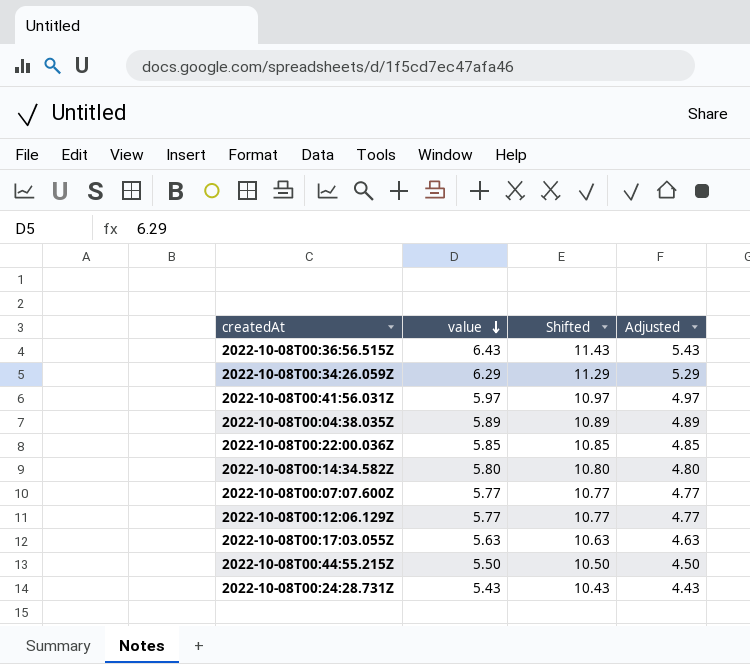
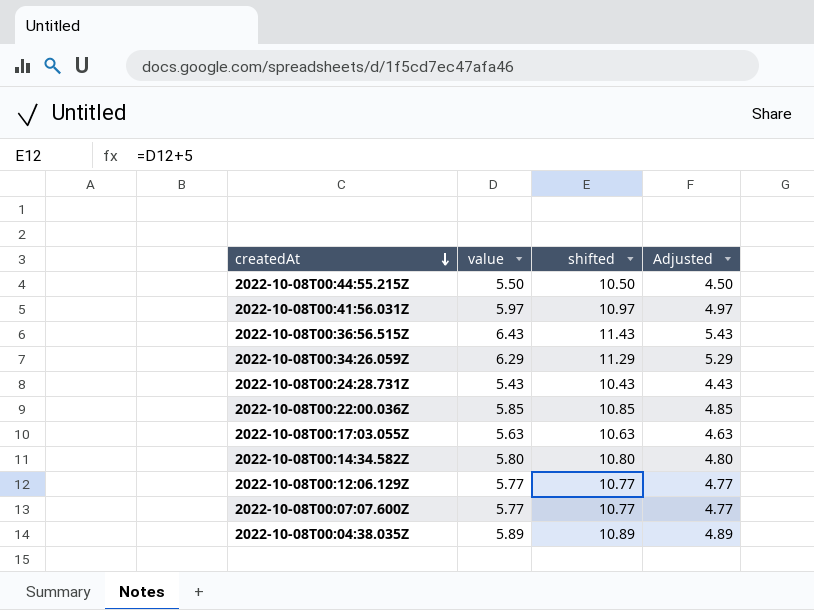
row order: value descending -> createdAt descending
column name: Shifted -> shifted

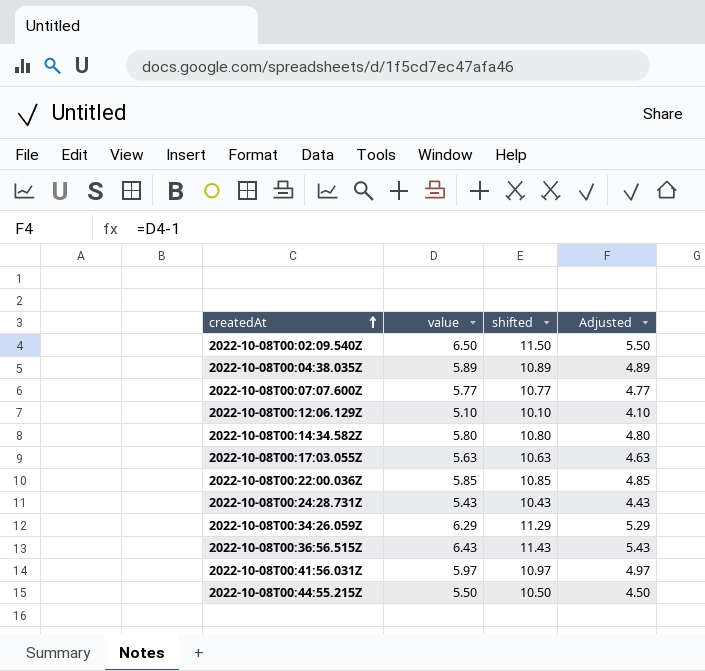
row order: createdAt descending -> createdAt ascending
row 2022-10-08T00:02:09.540Z: none -> 6.50 | 11.50 | 5.50
2022-10-08T00:12:06.129Z | value: 5.77 -> 5.10
2022-10-08T00:12:06.129Z | shifted: 10.77 -> 10.10
2022-10-08T00:12:06.129Z | Adjusted: 4.77 -> 4.10

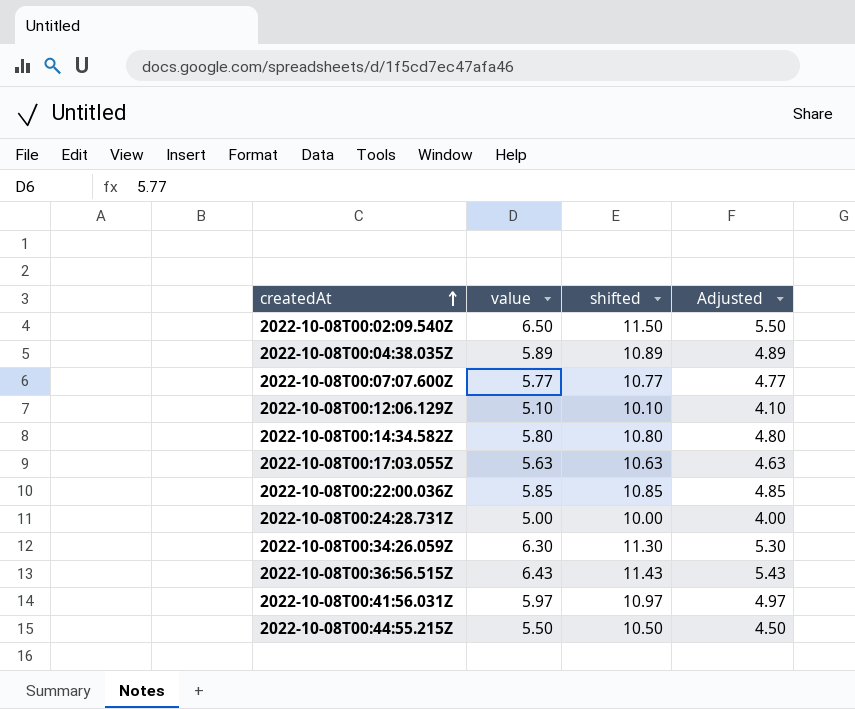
2022-10-08T00:24:28.731Z | value: 5.43 -> 5.00
2022-10-08T00:24:28.731Z | shifted: 10.43 -> 10.00
2022-10-08T00:24:28.731Z | Adjusted: 4.43 -> 4.00
2022-10-08T00:34:26.059Z | value: 6.29 -> 6.30
2022-10-08T00:34:26.059Z | shifted: 11.29 -> 11.30
2022-10-08T00:34:26.059Z | Adjusted: 5.29 -> 5.30

